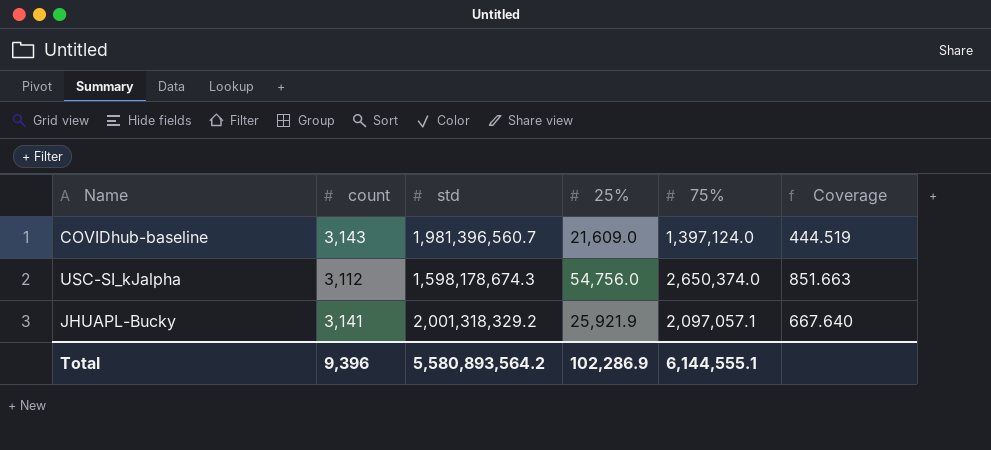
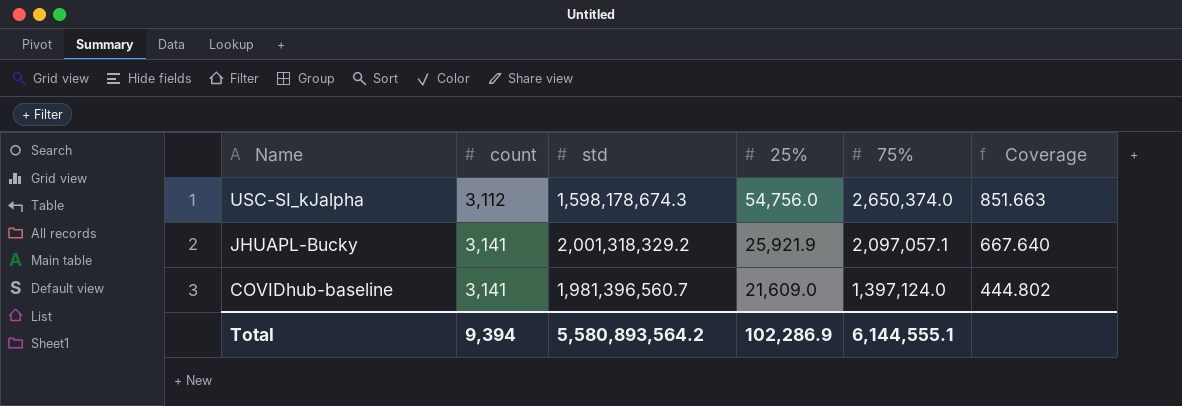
row order: none -> Name descending
COVIDhub-baseline | count: 3,143 -> 3,141
COVIDhub-baseline | Coverage: 444.519 -> 444.802
Total | count: 9,396 -> 9,394

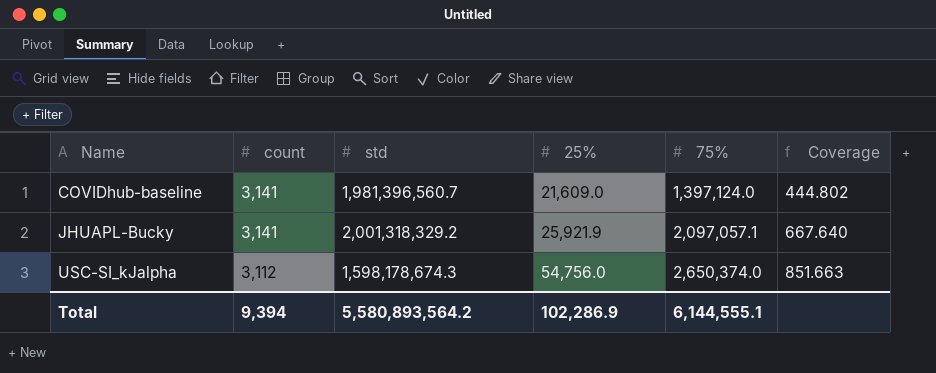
row order: Name descending -> Name ascending

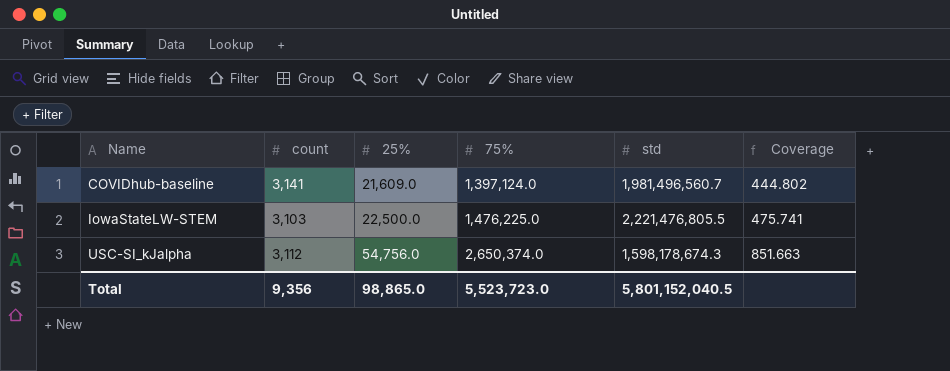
column std | position: 3 -> 5
row JHUAPL-Bucky: 3,141 | 2,001,318,329.2 | 25,921.9 | 2,097,057.1 | 667.640 -> none
COVIDhub-baseline | std: 1,981,396,560.7 -> 1,981,496,560.7
row IowaStateLW-STEM: none -> 3,103 | 22,500.0 | 1,476,225.0 | 2,221,476,805.5 | 475.741
Total | count: 9,394 -> 9,356
Total | 25%: 102,286.9 -> 98,865.0
Total | 75%: 6,144,555.1 -> 5,523,723.0
Total | std: 5,580,893,564.2 -> 5,801,152,040.5

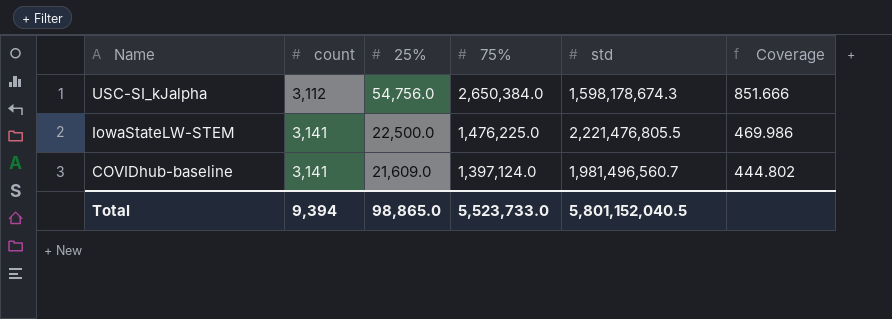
row order: Name ascending -> Name descending
USC-SI_kJalpha | 75%: 2,650,374.0 -> 2,650,384.0
USC-SI_kJalpha | Coverage: 851.663 -> 851.666
IowaStateLW-STEM | count: 3,103 -> 3,141
IowaStateLW-STEM | Coverage: 475.741 -> 469.986
Total | count: 9,356 -> 9,394
Total | 75%: 5,523,723.0 -> 5,523,733.0

